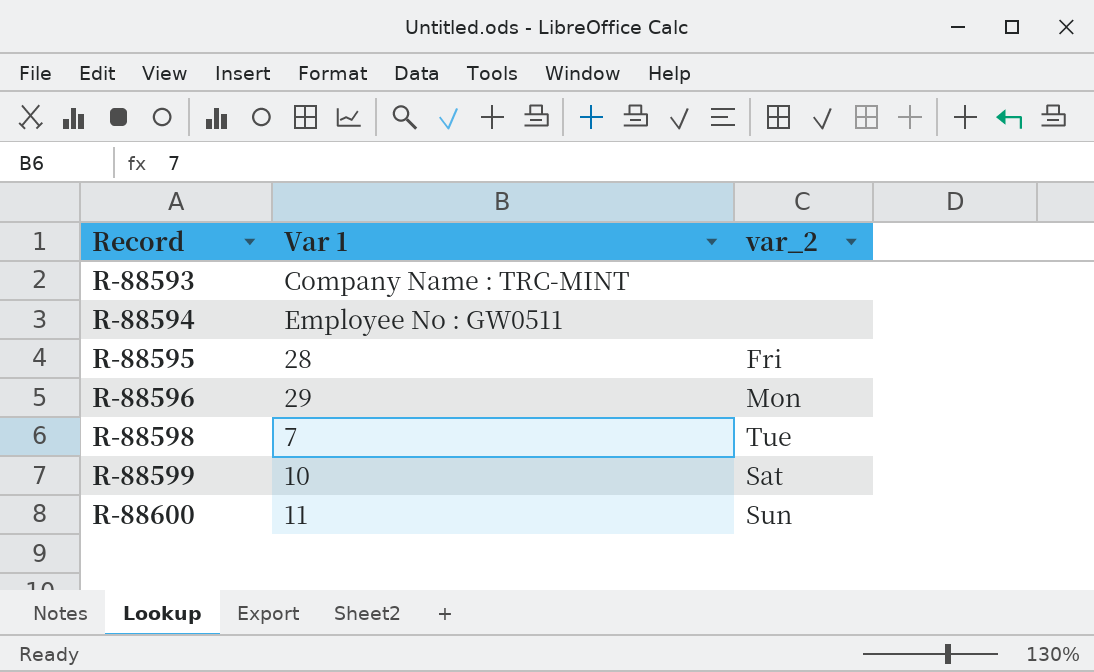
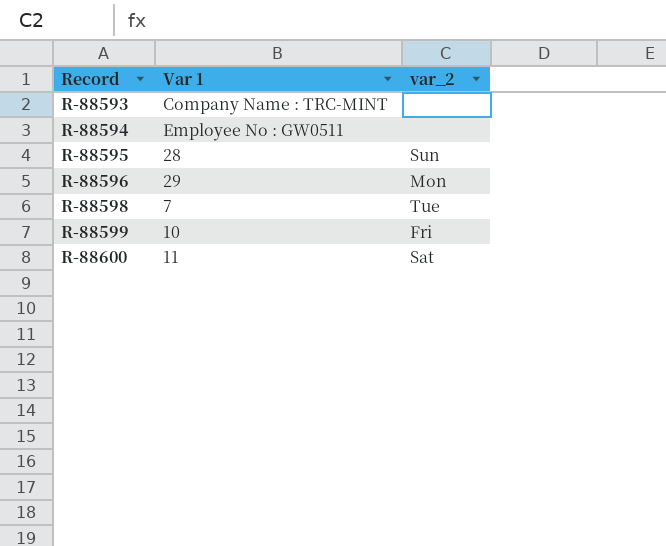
R-88595 | var_2: Fri -> Sun
R-88599 | var_2: Sat -> Fri
R-88600 | var_2: Sun -> Sat

